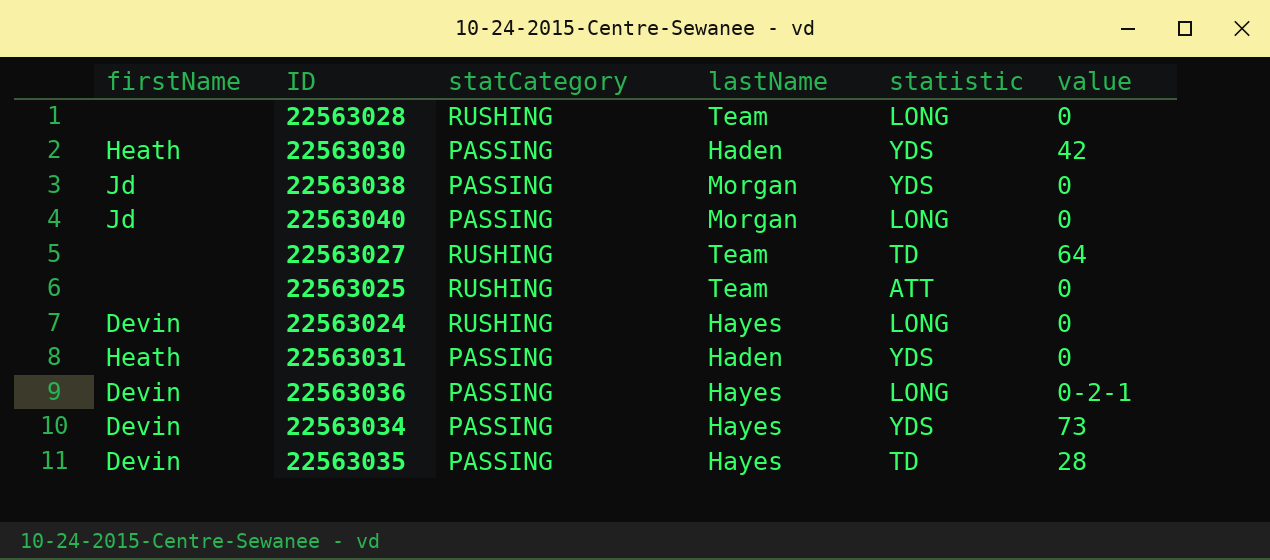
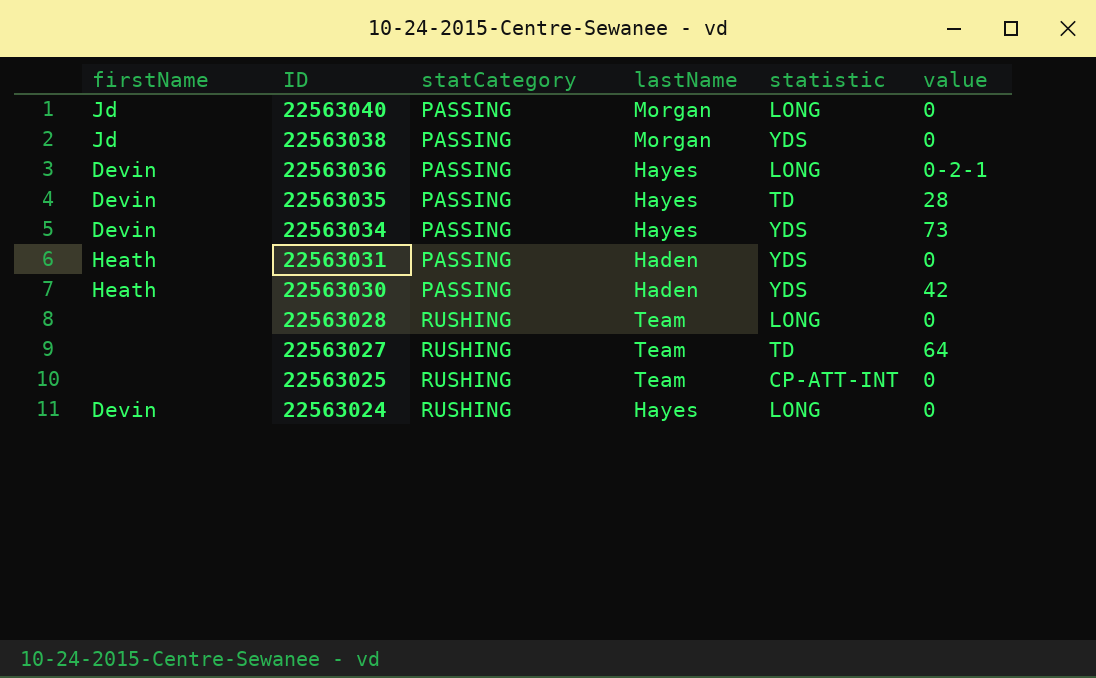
row order: none -> ID descending
22563025 | statistic: ATT -> CP-ATT-INT

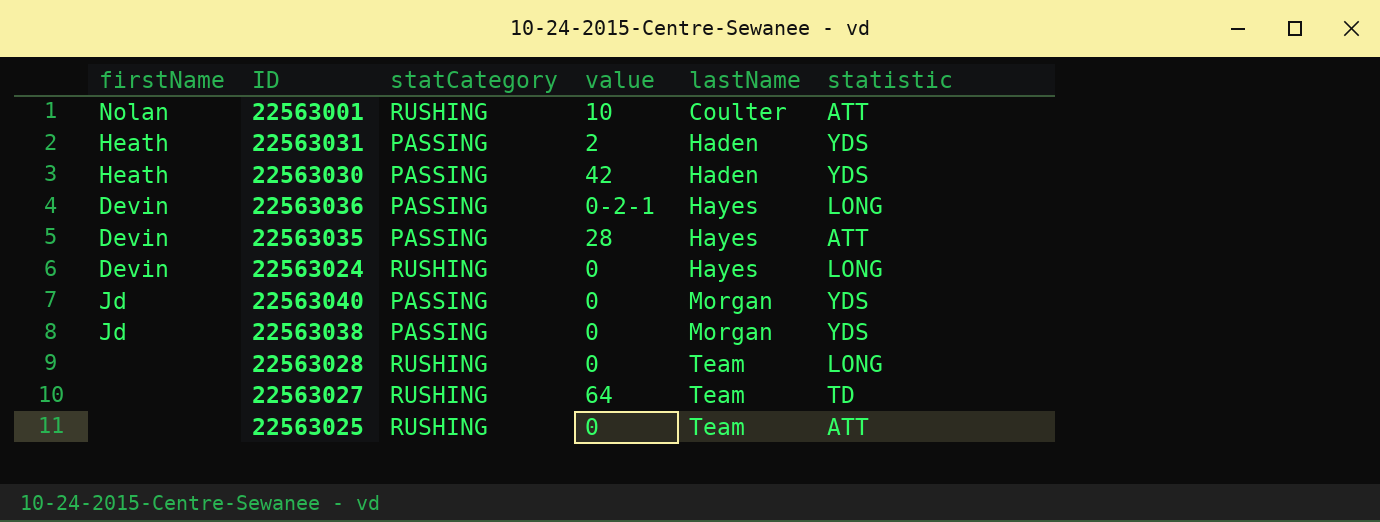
row order: ID descending -> lastName ascending
column value | position: 6 -> 4
row 22563034: Devin | PASSING | Hayes | YDS | 73 -> none
row 22563001: none -> Nolan | RUSHING | 10 | Coulter | ATT
22563031 | value: 0 -> 2
22563035 | statistic: TD -> ATT
22563040 | statistic: LONG -> YDS
22563025 | statistic: CP-ATT-INT -> ATT

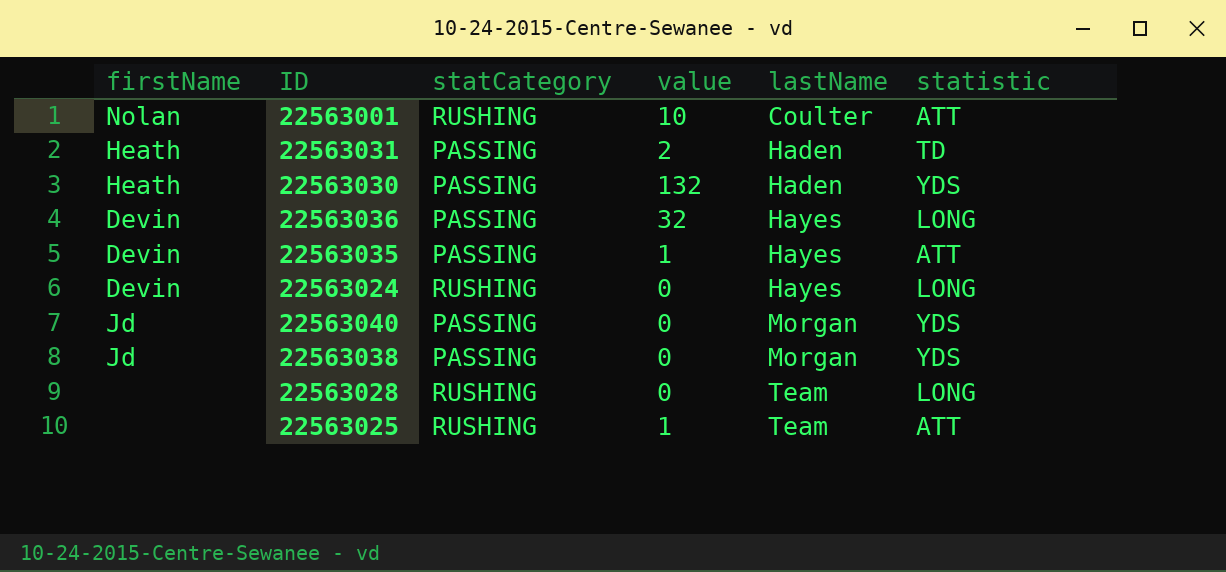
row 22563027: none | RUSHING | 64 | Team | TD -> none
22563031 | statistic: YDS -> TD
22563030 | value: 42 -> 132
22563036 | value: 0-2-1 -> 32
22563035 | value: 28 -> 1
22563025 | value: 0 -> 1

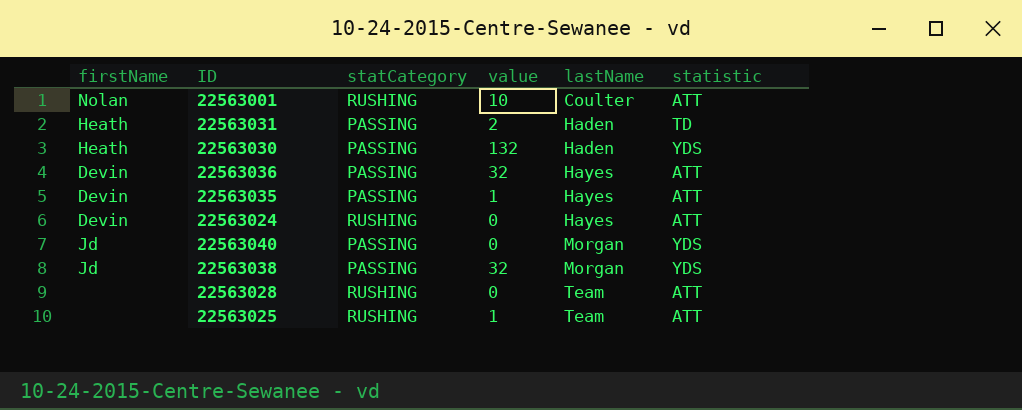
22563036 | statistic: LONG -> ATT
22563024 | statistic: LONG -> ATT
22563038 | value: 0 -> 32
22563028 | statistic: LONG -> ATT

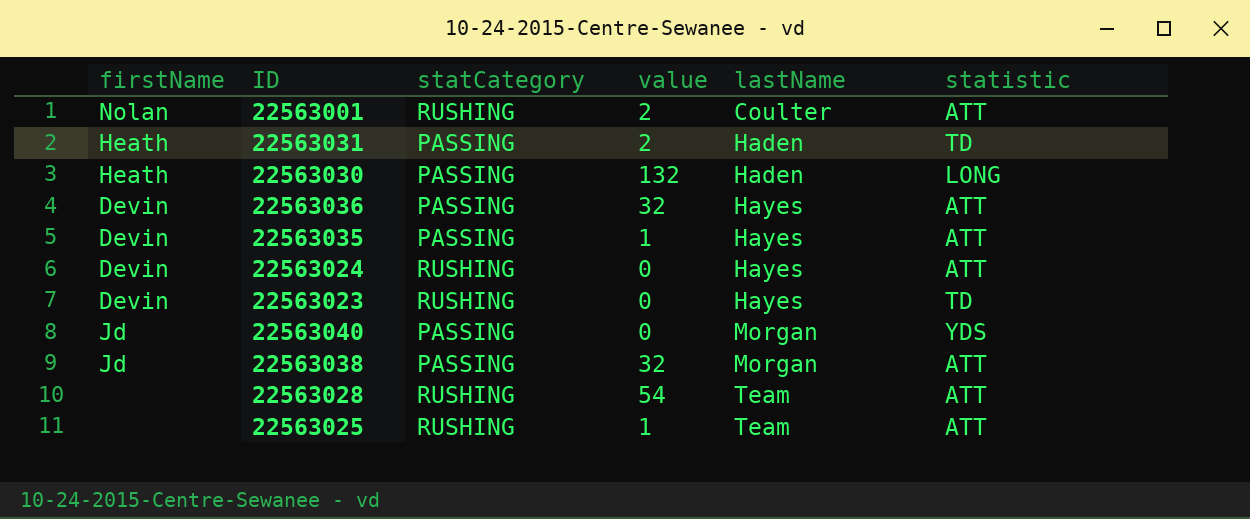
22563001 | value: 10 -> 2
22563030 | statistic: YDS -> LONG
row 22563023: none -> Devin | RUSHING | 0 | Hayes | TD
22563038 | statistic: YDS -> ATT
22563028 | value: 0 -> 54

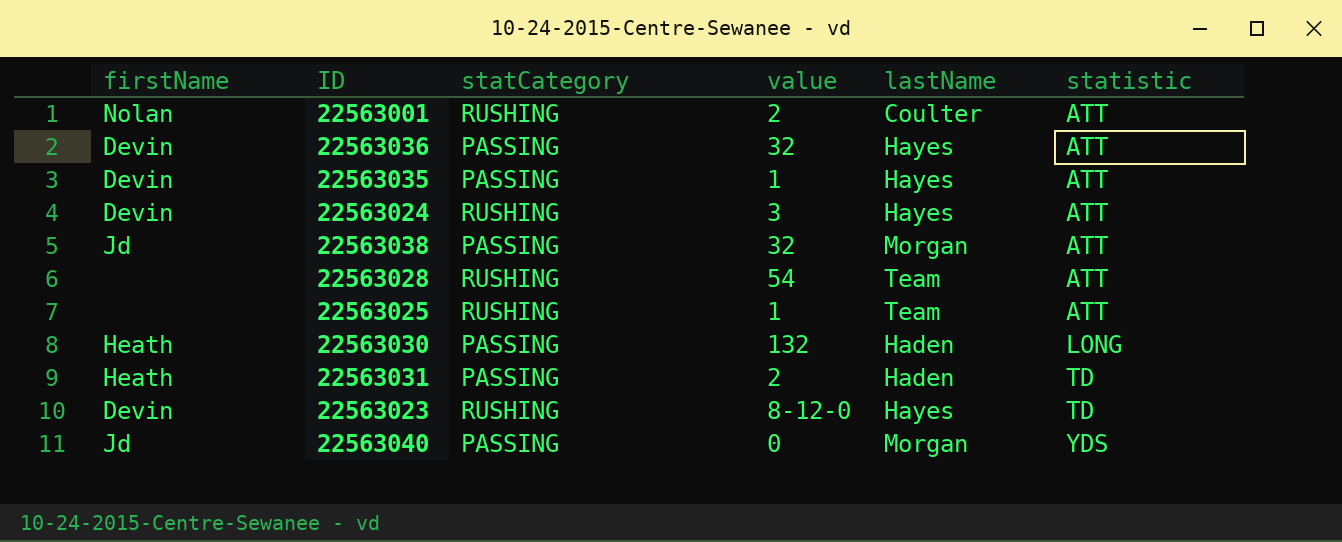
row order: lastName ascending -> statistic ascending
22563024 | value: 0 -> 3
22563023 | value: 0 -> 8-12-0

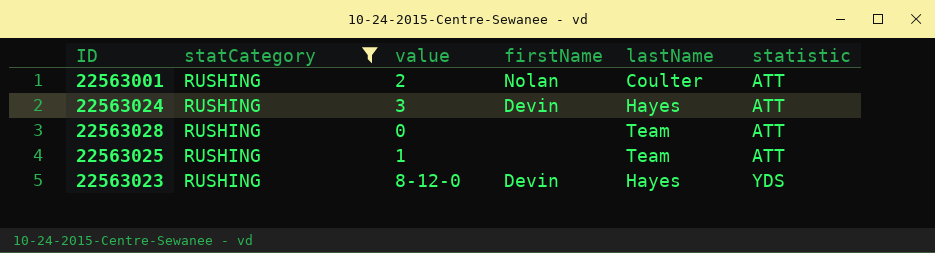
filter: none -> statCategory = RUSHING
column firstName | position: 1 -> 4
22563028 | value: 54 -> 0
22563023 | statistic: TD -> YDS

